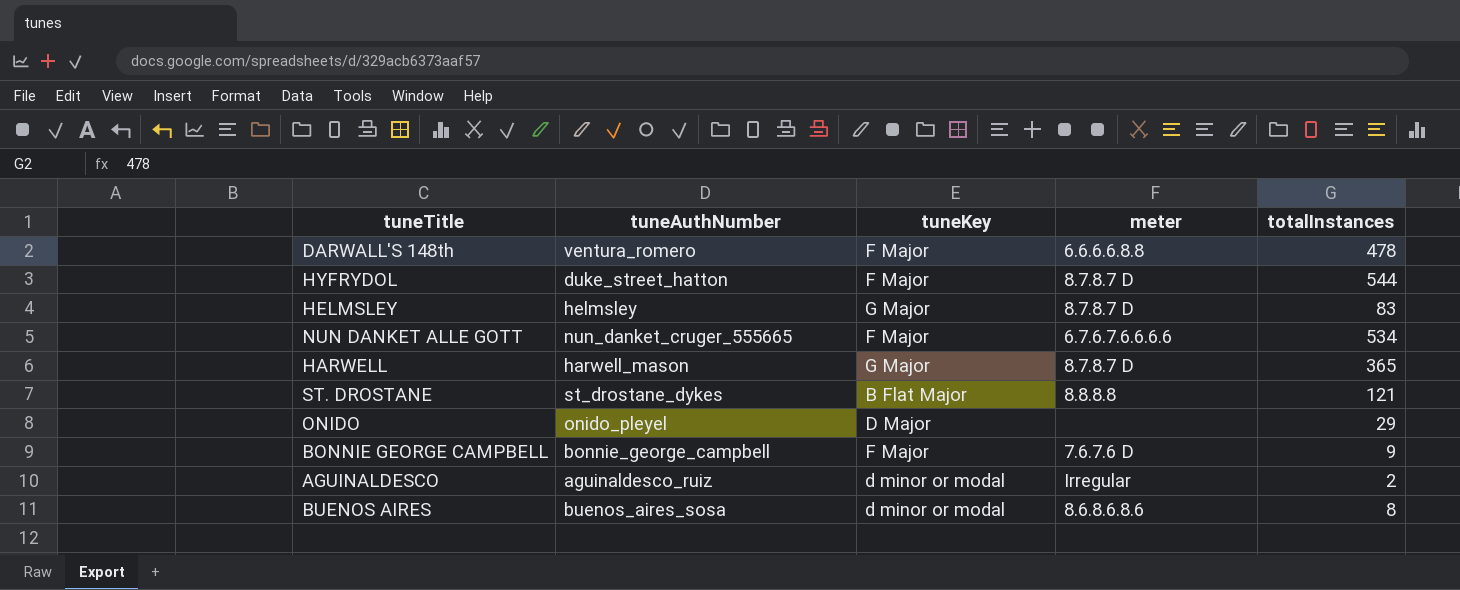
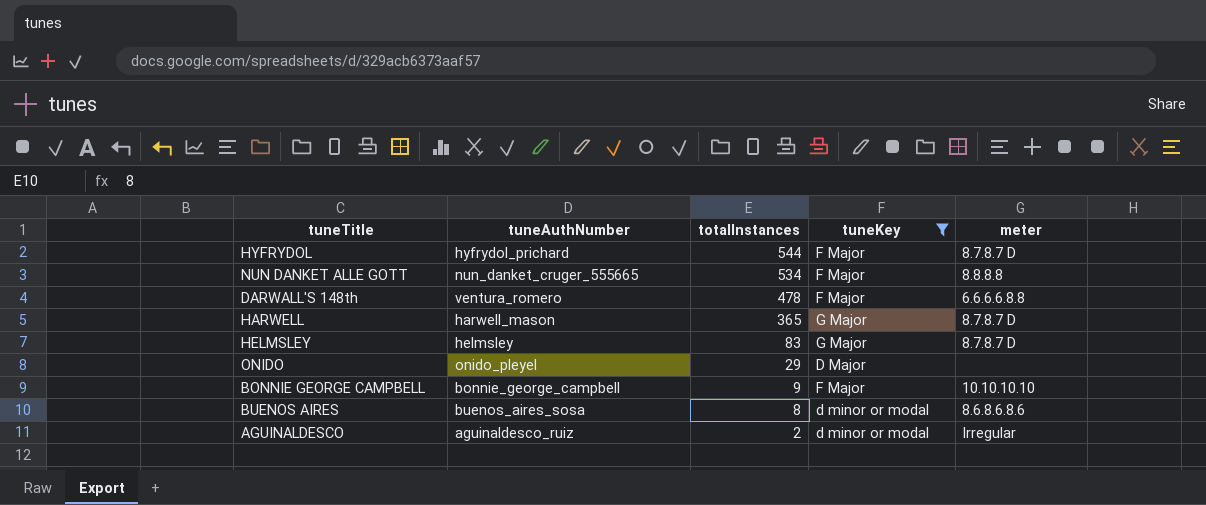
filter: none -> tuneKey != B Flat Major
row order: none -> totalInstances descending
column totalInstances | position: 5 -> 3
HYFRYDOL | tuneAuthNumber: duke_street_hatton -> hyfrydol_prichard
NUN DANKET ALLE GOTT | meter: 6.7.6.7.6.6.6.6 -> 8.8.8.8
BONNIE GEORGE CAMPBELL | meter: 7.6.7.6 D -> 10.10.10.10

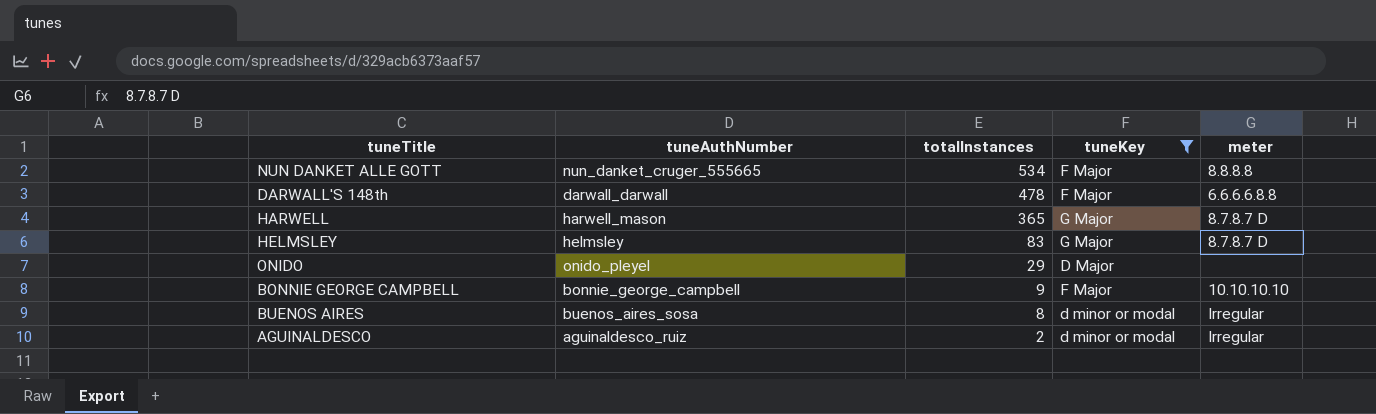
row HYFRYDOL: hyfrydol_prichard | 544 | F Major | 8.7.8.7 D -> none
DARWALL'S 148th | tuneAuthNumber: ventura_romero -> darwall_darwall
BUENOS AIRES | meter: 8.6.8.6.8.6 -> Irregular

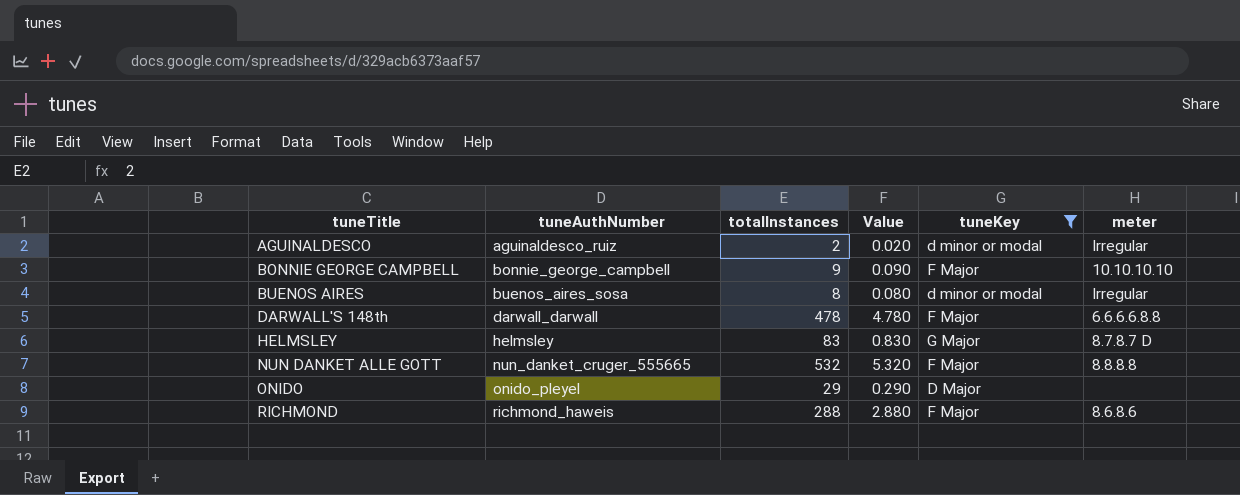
row order: totalInstances descending -> tuneTitle ascending
column Value | formula: none -> [totalInstances] * 0.01
row HARWELL: harwell_mason | 365 | G Major | 8.7.8.7 D -> none
NUN DANKET ALLE GOTT | totalInstances: 534 -> 532
row RICHMOND: none -> richmond_haweis | 288 | 2.880 | F Major | 8.6.8.6

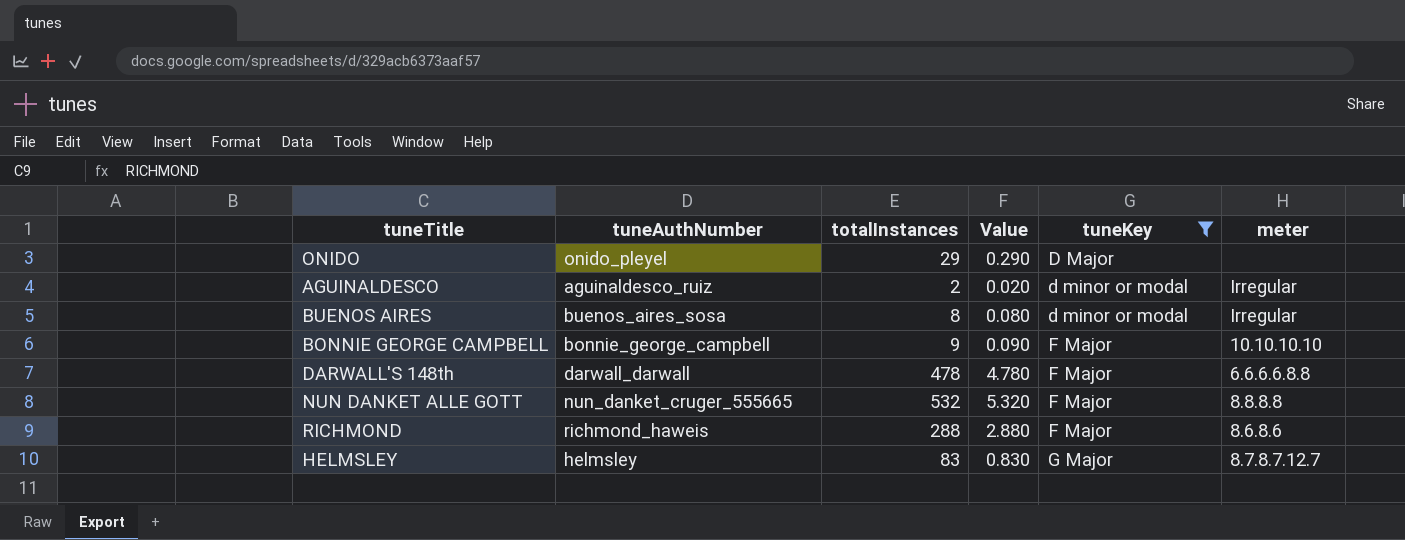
row order: tuneTitle ascending -> tuneKey ascending
HELMSLEY | meter: 8.7.8.7 D -> 8.7.8.7.12.7

